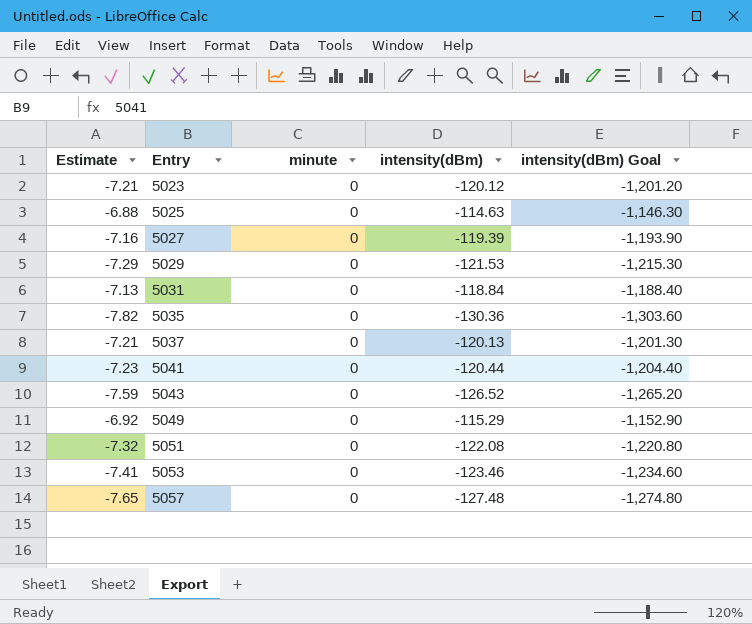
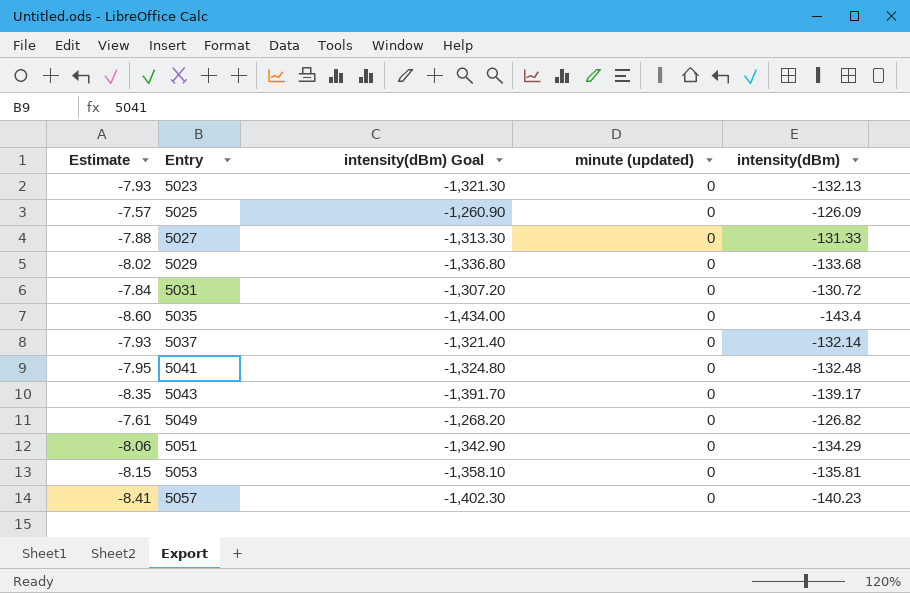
column intensity(dBm) Goal | position: 5 -> 3
column name: minute -> minute (updated)
5023 | Estimate: -7.21 -> -7.93
5023 | intensity(dBm) Goal: -1,201.20 -> -1,321.30
5023 | intensity(dBm): -120.12 -> -132.13
5025 | Estimate: -6.88 -> -7.57
5025 | intensity(dBm) Goal: -1,146.30 -> -1,260.90
5025 | intensity(dBm): -114.63 -> -126.09
5027 | Estimate: -7.16 -> -7.88
5027 | intensity(dBm) Goal: -1,193.90 -> -1,313.30
5027 | intensity(dBm): -119.39 -> -131.33
5029 | Estimate: -7.29 -> -8.02
5029 | intensity(dBm) Goal: -1,215.30 -> -1,336.80
5029 | intensity(dBm): -121.53 -> -133.68
5031 | Estimate: -7.13 -> -7.84
5031 | intensity(dBm) Goal: -1,188.40 -> -1,307.20
5031 | intensity(dBm): -118.84 -> -130.72
5035 | Estimate: -7.82 -> -8.60
5035 | intensity(dBm) Goal: -1,303.60 -> -1,434.00
5035 | intensity(dBm): -130.36 -> -143.4
5037 | Estimate: -7.21 -> -7.93
5037 | intensity(dBm) Goal: -1,201.30 -> -1,321.40
5037 | intensity(dBm): -120.13 -> -132.14
5041 | Estimate: -7.23 -> -7.95
5041 | intensity(dBm) Goal: -1,204.40 -> -1,324.80
5041 | intensity(dBm): -120.44 -> -132.48
5043 | Estimate: -7.59 -> -8.35
5043 | intensity(dBm) Goal: -1,265.20 -> -1,391.70
5043 | intensity(dBm): -126.52 -> -139.17
5049 | Estimate: -6.92 -> -7.61
5049 | intensity(dBm) Goal: -1,152.90 -> -1,268.20
5049 | intensity(dBm): -115.29 -> -126.82
5051 | Estimate: -7.32 -> -8.06
5051 | intensity(dBm) Goal: -1,220.80 -> -1,342.90
5051 | intensity(dBm): -122.08 -> -134.29
5053 | Estimate: -7.41 -> -8.15
5053 | intensity(dBm) Goal: -1,234.60 -> -1,358.10
5053 | intensity(dBm): -123.46 -> -135.81
5057 | Estimate: -7.65 -> -8.41
5057 | intensity(dBm) Goal: -1,274.80 -> -1,402.30
5057 | intensity(dBm): -127.48 -> -140.23

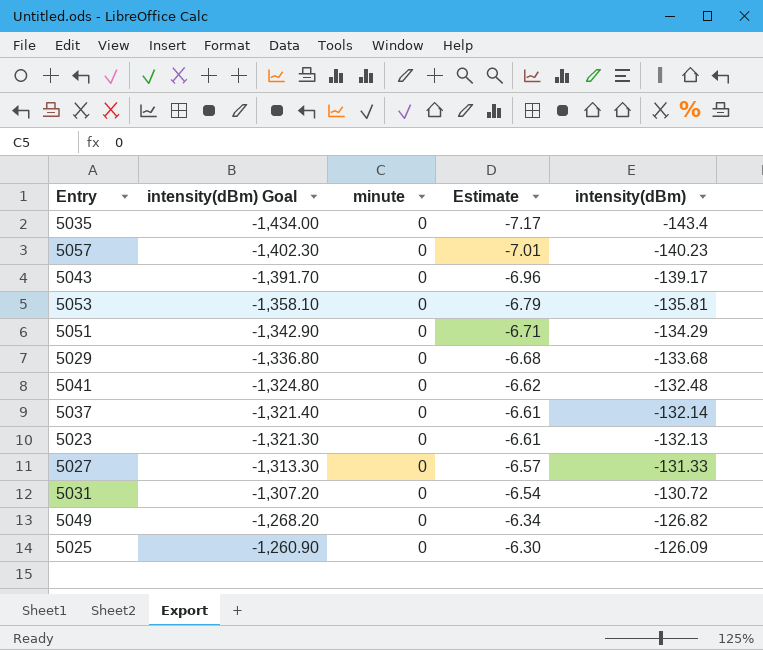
row order: Entry ascending -> intensity(dBm) Goal ascending
column name: minute (updated) -> minute
column Estimate | formula: [intensity(dBm)] * 0.06 -> [intensity(dBm)] * 0.05
column Estimate | position: 1 -> 4

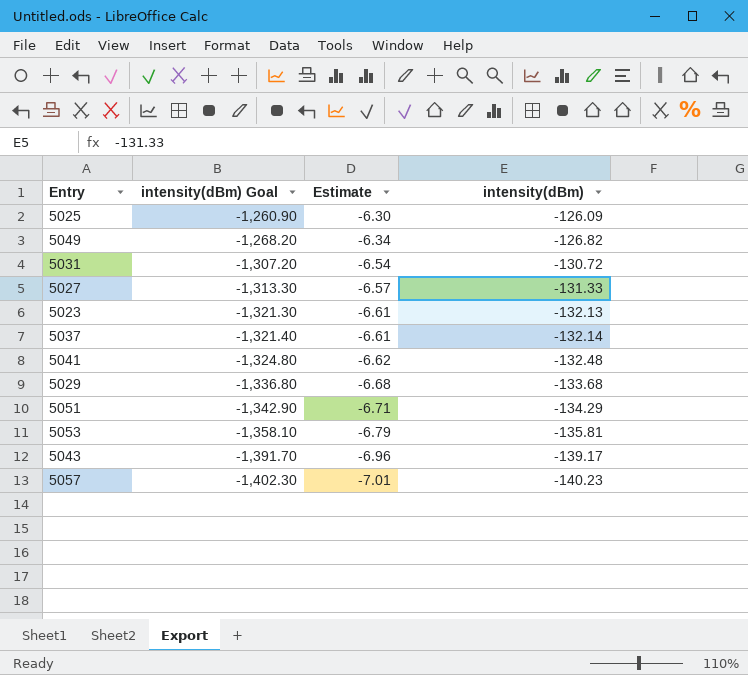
row order: intensity(dBm) Goal ascending -> intensity(dBm) Goal descending
column minute | position: 3 -> none
row 5035: -1,434.00 | 0 | -7.17 | -143.4 -> none

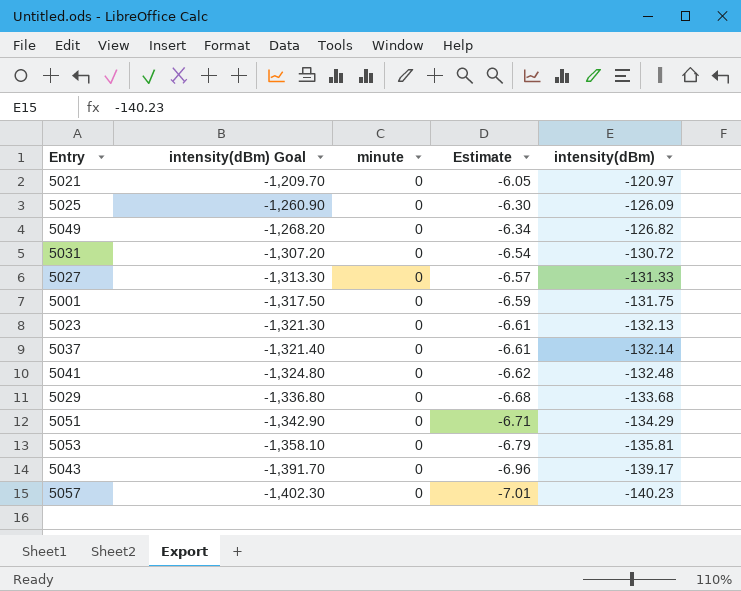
column minute | position: none -> 3
row 5021: none -> -1,209.70 | 0 | -6.05 | -120.97
row 5001: none -> -1,317.50 | 0 | -6.59 | -131.75

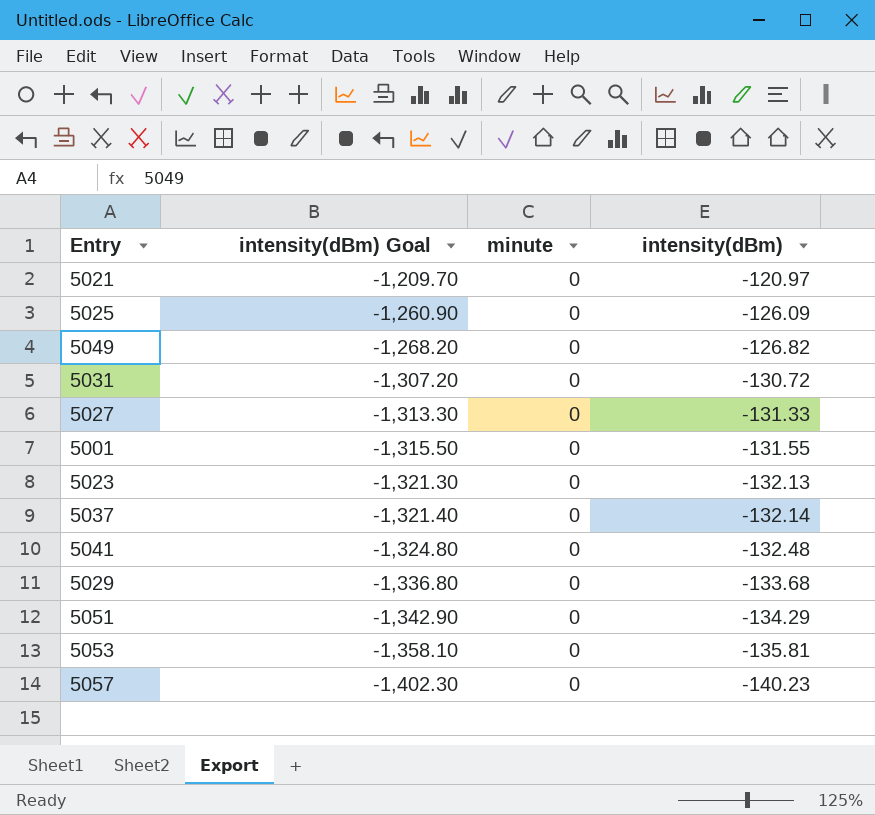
column Estimate | formula: [intensity(dBm)] * 0.05 -> none
row 5043: -1,391.70 | 0 | -6.96 | -139.17 -> none
5001 | intensity(dBm) Goal: -1,317.50 -> -1,315.50
5001 | intensity(dBm): -131.75 -> -131.55

